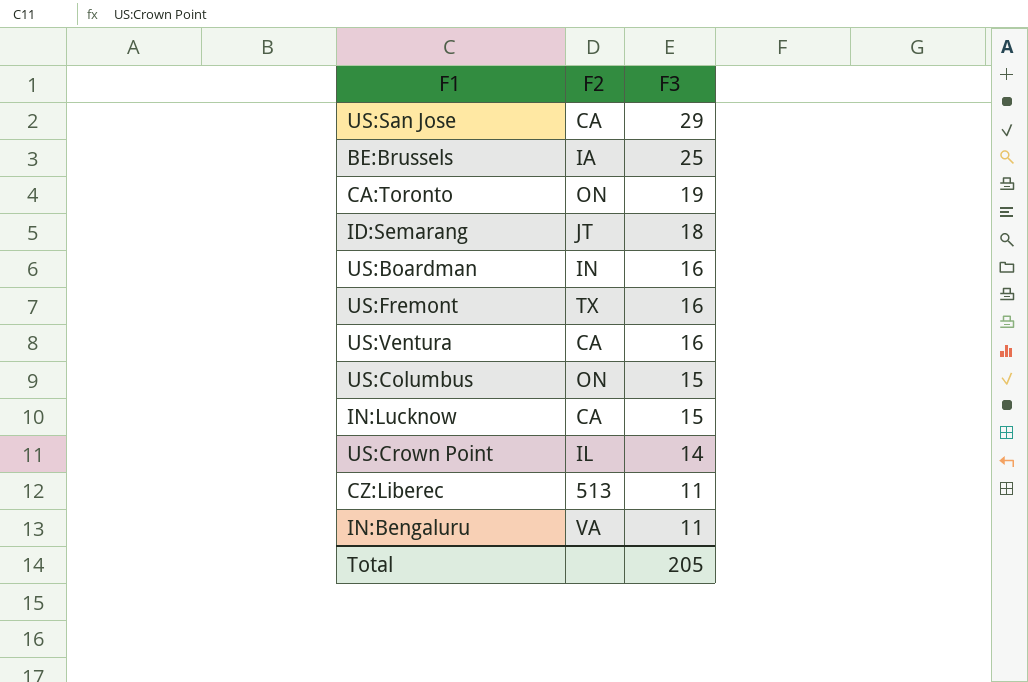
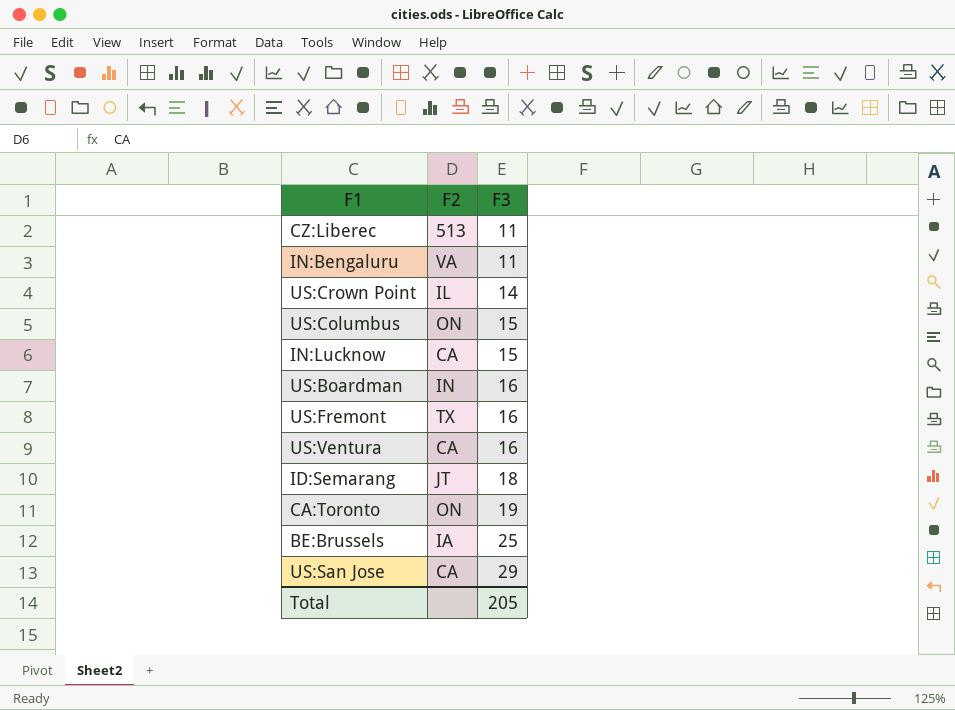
row order: F3 descending -> F3 ascending

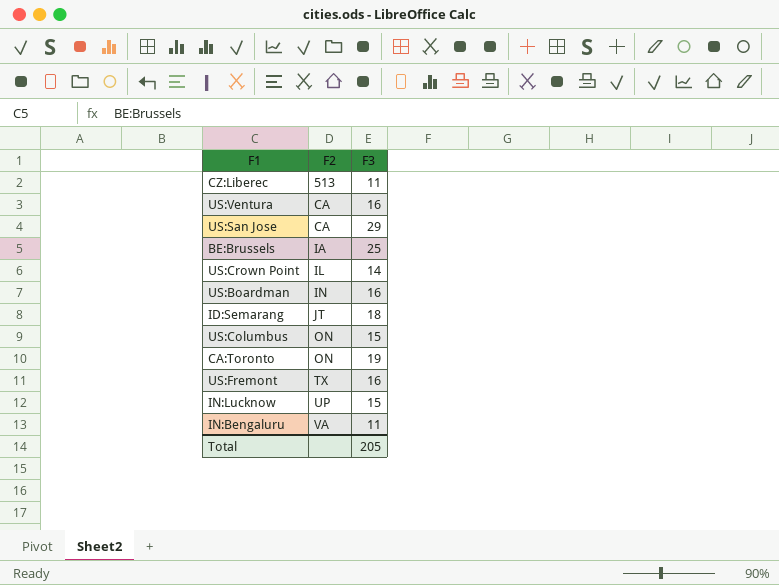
row order: F3 ascending -> F2 ascending
IN:Lucknow | F2: CA -> UP

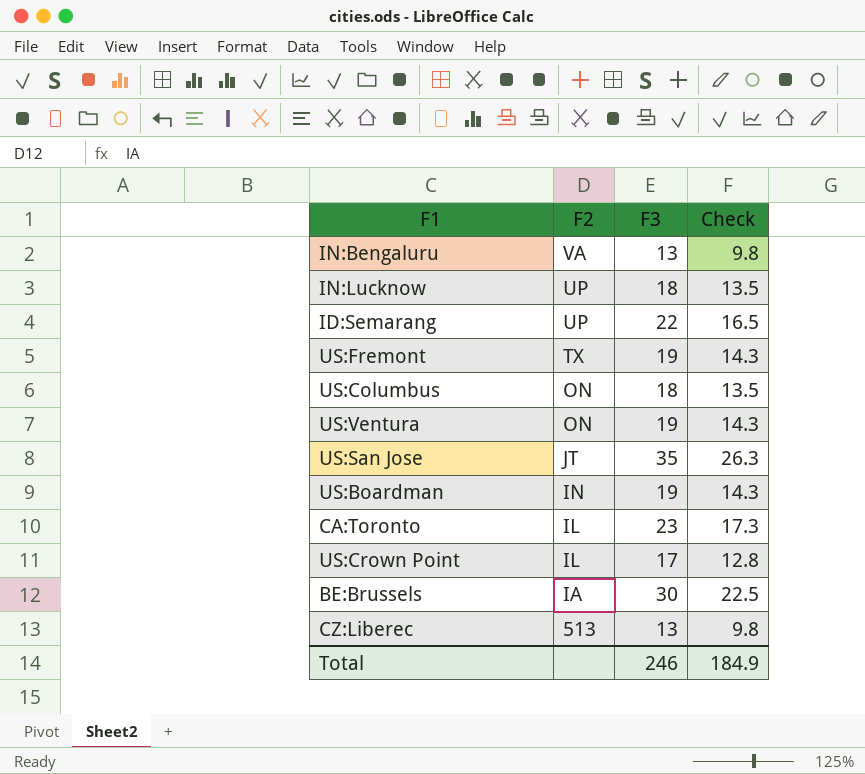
row order: F2 ascending -> F2 descending
column Check | formula: none -> [F3] * 0.75
IN:Bengaluru | F3: 11 -> 13
IN:Lucknow | F3: 15 -> 18
ID:Semarang | F2: JT -> UP
ID:Semarang | F3: 18 -> 22
US:Fremont | F3: 16 -> 19
US:Columbus | F3: 15 -> 18
US:Ventura | F2: CA -> ON
US:Ventura | F3: 16 -> 19
US:San Jose | F2: CA -> JT
US:San Jose | F3: 29 -> 35
US:Boardman | F3: 16 -> 19
CA:Toronto | F2: ON -> IL
CA:Toronto | F3: 19 -> 23
US:Crown Point | F3: 14 -> 17
BE:Brussels | F3: 25 -> 30
CZ:Liberec | F3: 11 -> 13
Total | F3: 205 -> 246

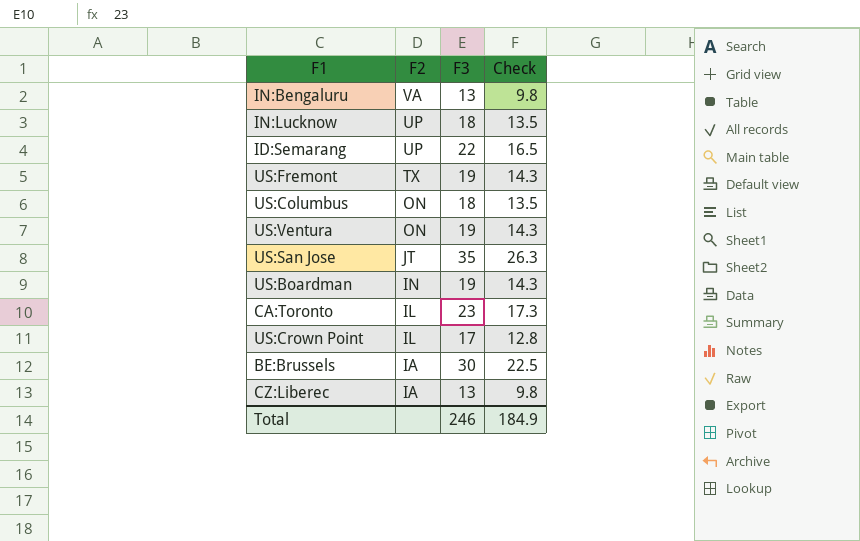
CZ:Liberec | F2: 513 -> IA

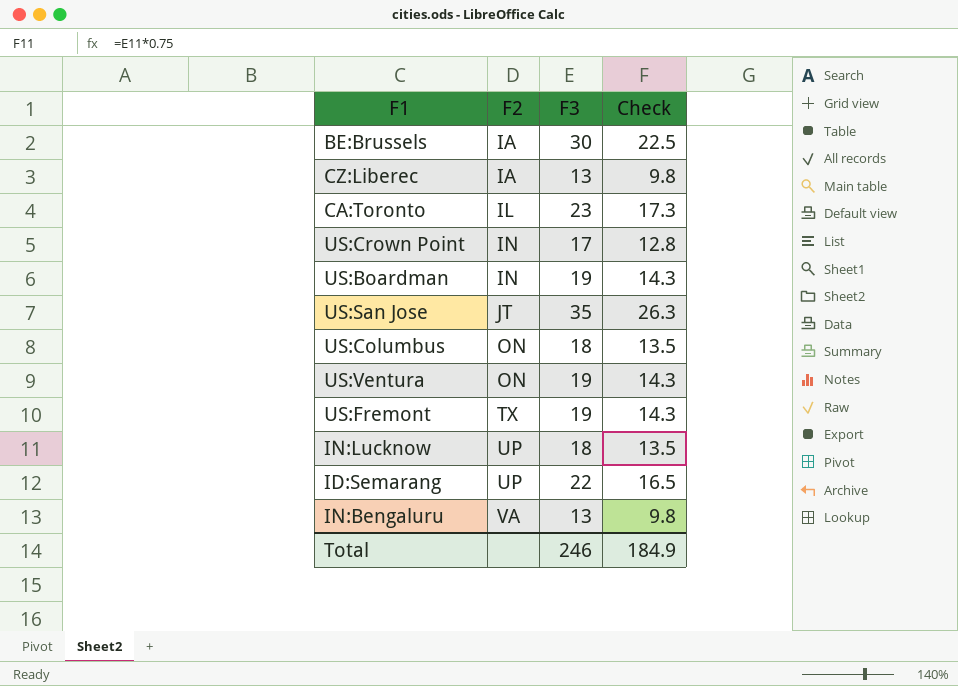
row order: F2 descending -> F2 ascending
US:Crown Point | F2: IL -> IN

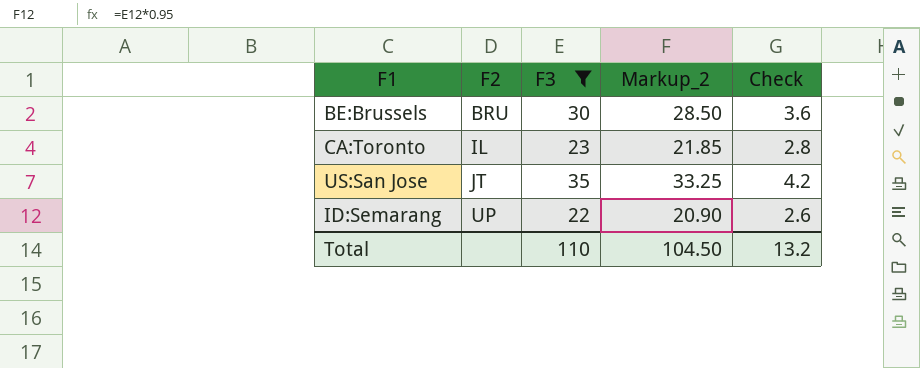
filter: none -> F3 >= 22
column Markup_2 | formula: none -> [F3] * 0.95
column Check | formula: [F3] * 0.75 -> [F3] * 0.12
BE:Brussels | F2: IA -> BRU
Total | F3: 246 -> 110
Total | Check: 184.9 -> 13.2

